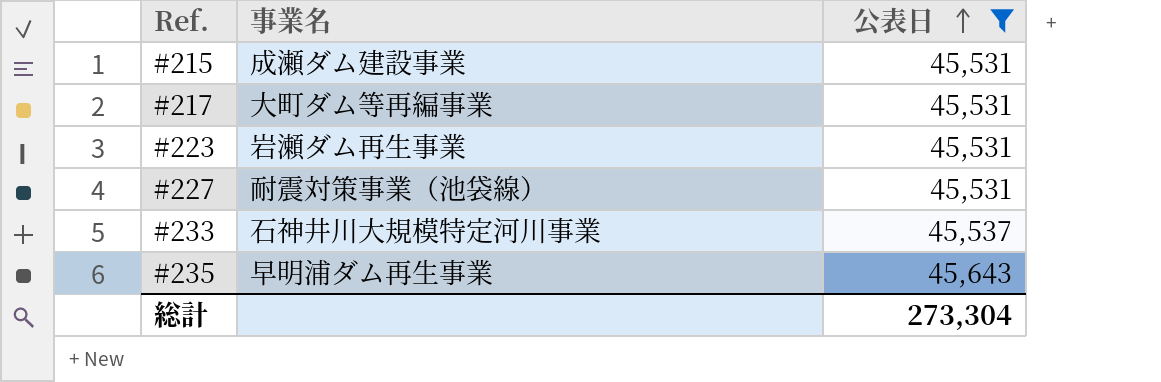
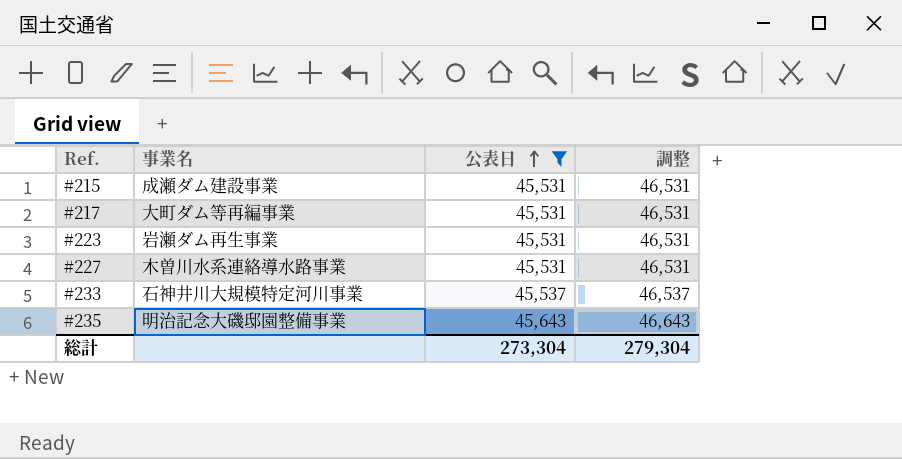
column 調整 | formula: none -> [公表日] + 1000
#227 | 事業名: 耐震対策事業（池袋線） -> 木曽川水系連絡導水路事業
#235 | 事業名: 早明浦ダム再生事業 -> 明治記念大磯邸園整備事業

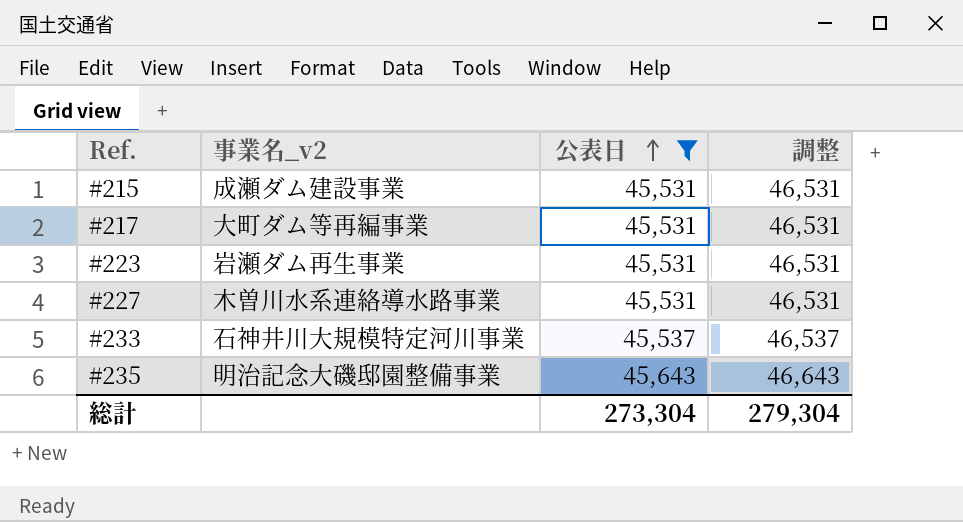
column name: 事業名 -> 事業名_v2

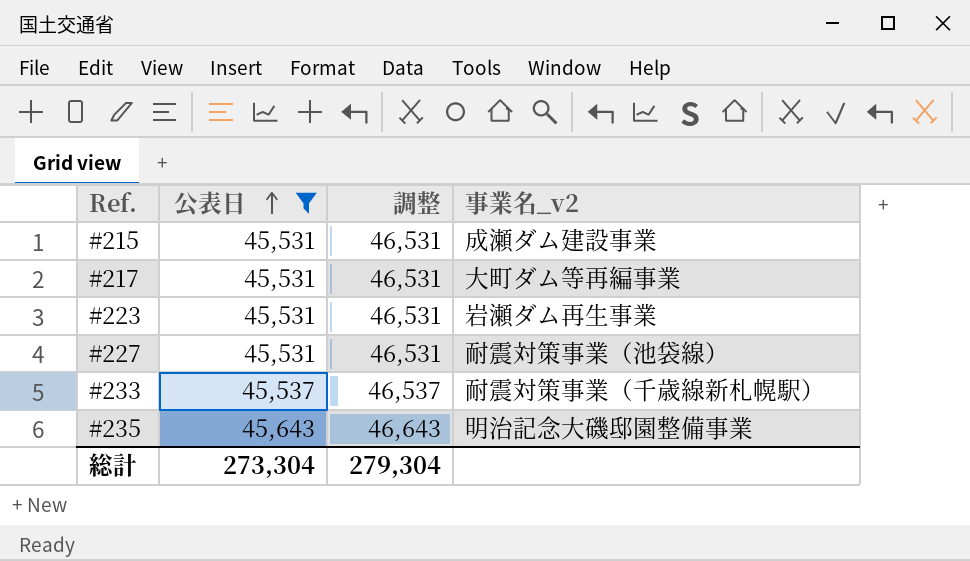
column 事業名_v2 | position: 2 -> 4
#227 | 事業名_v2: 木曽川水系連絡導水路事業 -> 耐震対策事業（池袋線）
#233 | 事業名_v2: 石神井川大規模特定河川事業 -> 耐震対策事業（千歳線新札幌駅）

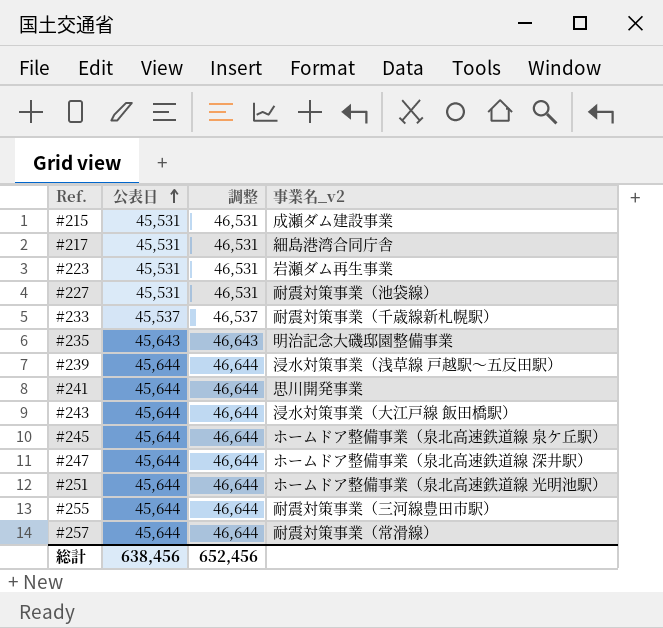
filter: 公表日 != 45,644 -> none
#217 | 事業名_v2: 大町ダム等再編事業 -> 細島港湾合同庁舎
総計 | 公表日: 273,304 -> 638,456
総計 | 調整: 279,304 -> 652,456

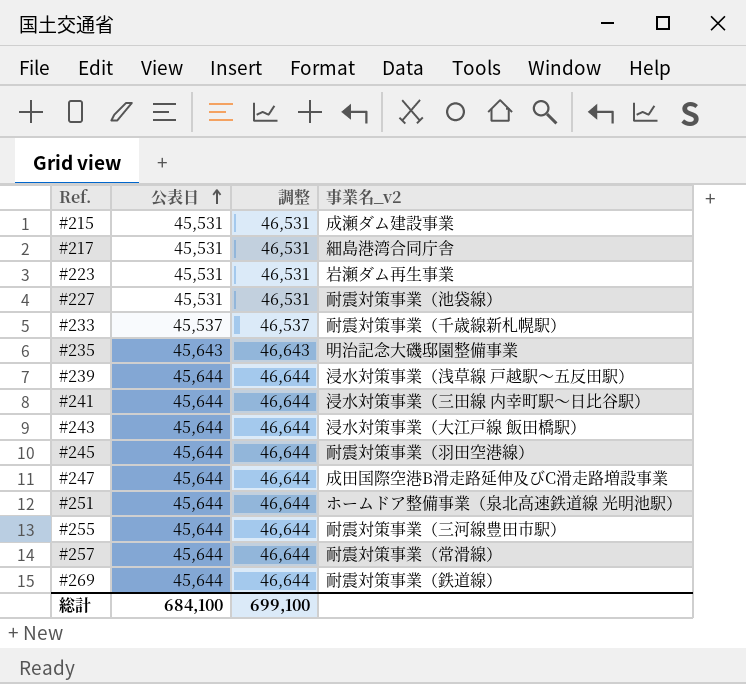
#241 | 事業名_v2: 思川開発事業 -> 浸水対策事業（三田線 内幸町駅～日比谷駅）
#245 | 事業名_v2: ホームドア整備事業（泉北高速鉄道線 泉ケ丘駅） -> 耐震対策事業（羽田空港線）
#247 | 事業名_v2: ホームドア整備事業（泉北高速鉄道線 深井駅） -> 成田国際空港B滑走路延伸及びC滑走路増設事業
row #269: none -> 45,644 | 46,644 | 耐震対策事業（鉄道線）
総計 | 公表日: 638,456 -> 684,100
総計 | 調整: 652,456 -> 699,100

